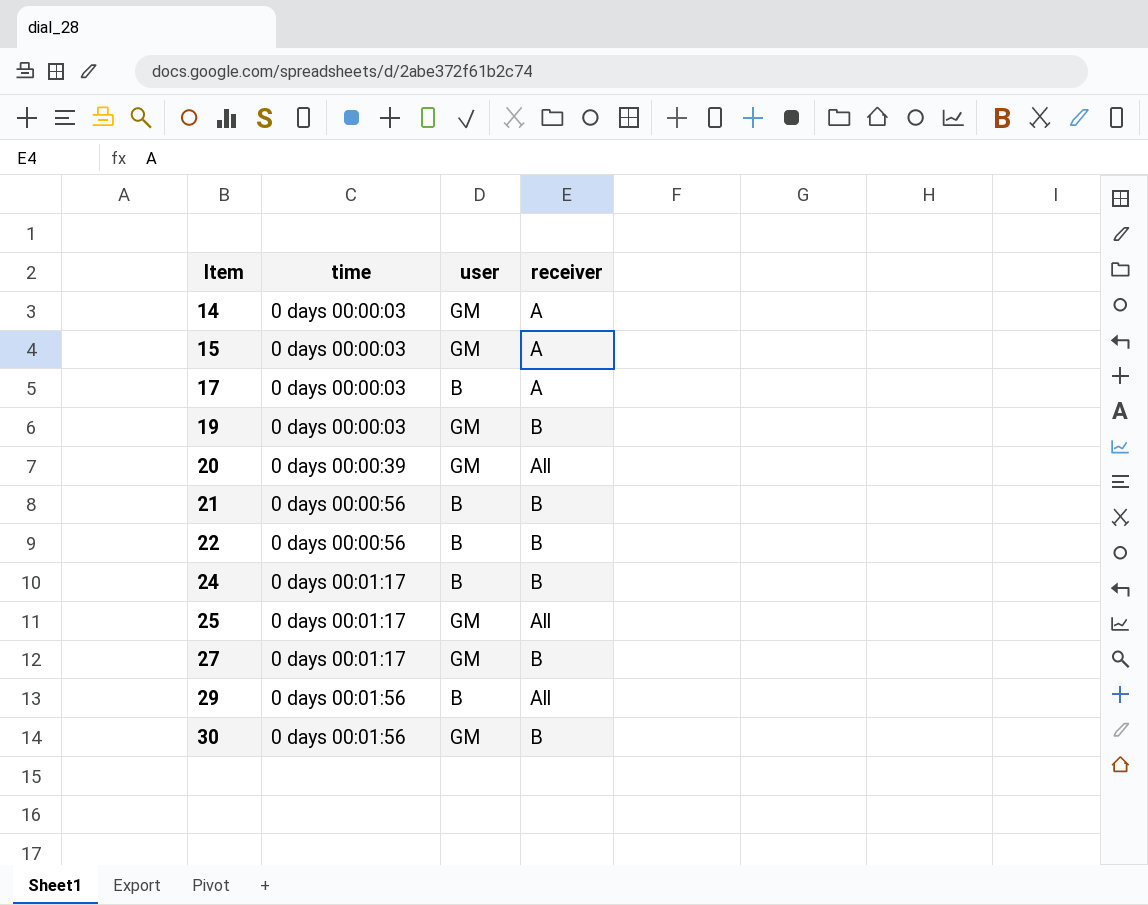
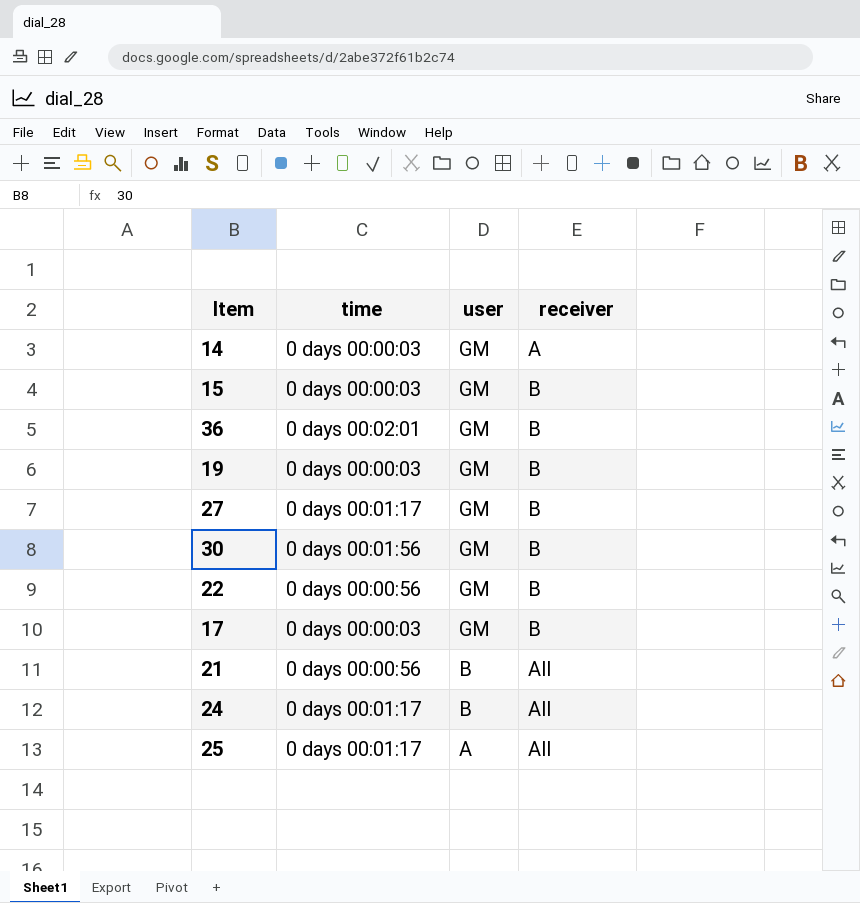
row order: Item ascending -> user descending
row 20: 0 days 00:00:39 | GM | All -> none
row 29: 0 days 00:01:56 | B | All -> none
15 | receiver: A -> B
row 36: none -> 0 days 00:02:01 | GM | B
22 | user: B -> GM
17 | user: B -> GM
17 | receiver: A -> B
21 | receiver: B -> All
24 | receiver: B -> All
25 | user: GM -> A

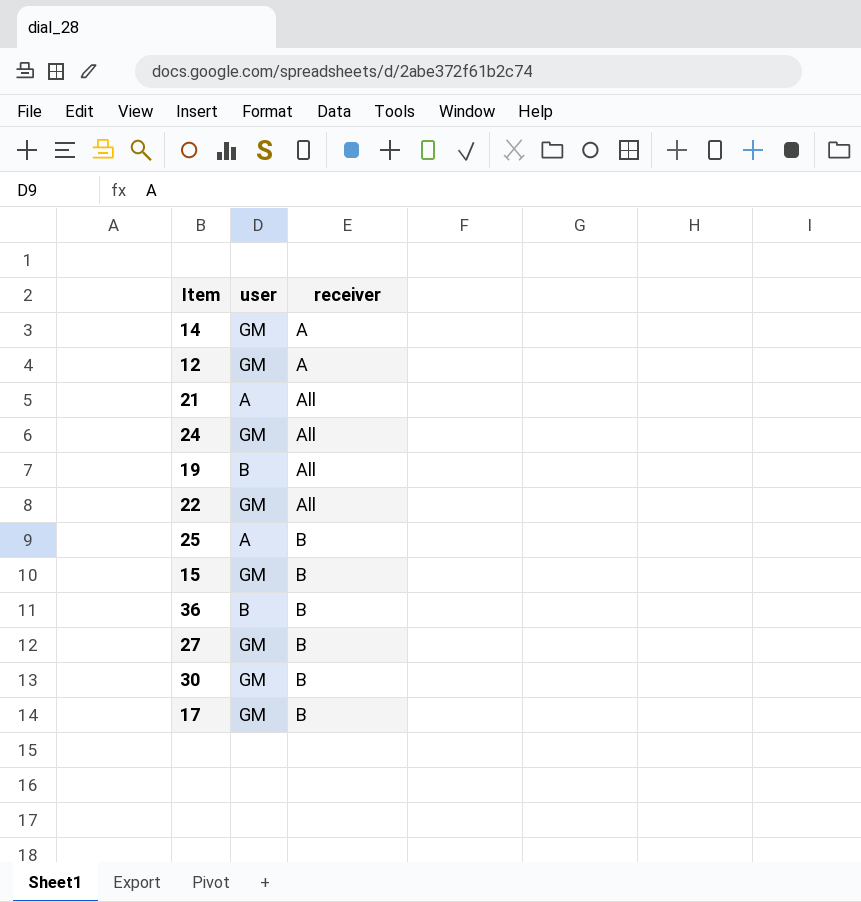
row order: user descending -> receiver ascending
column time | position: 2 -> none
row 12: none -> GM | A
21 | user: B -> A
24 | user: B -> GM
19 | user: GM -> B
19 | receiver: B -> All
22 | receiver: B -> All
25 | receiver: All -> B
36 | user: GM -> B

